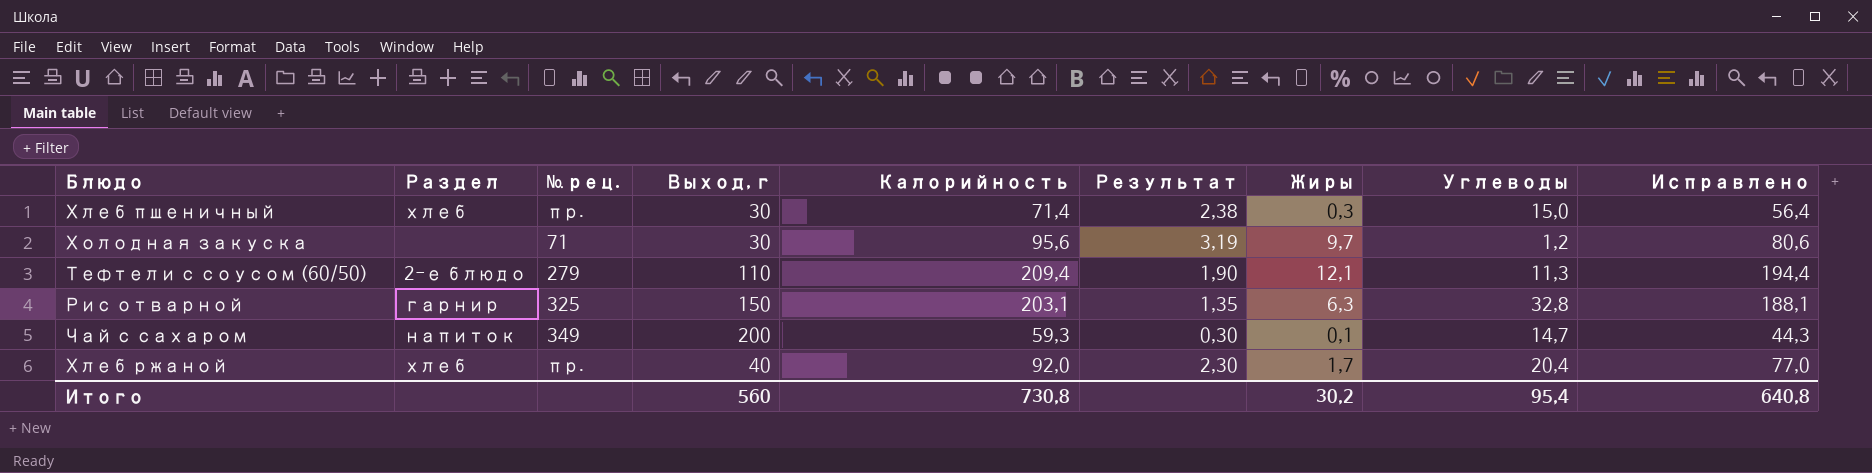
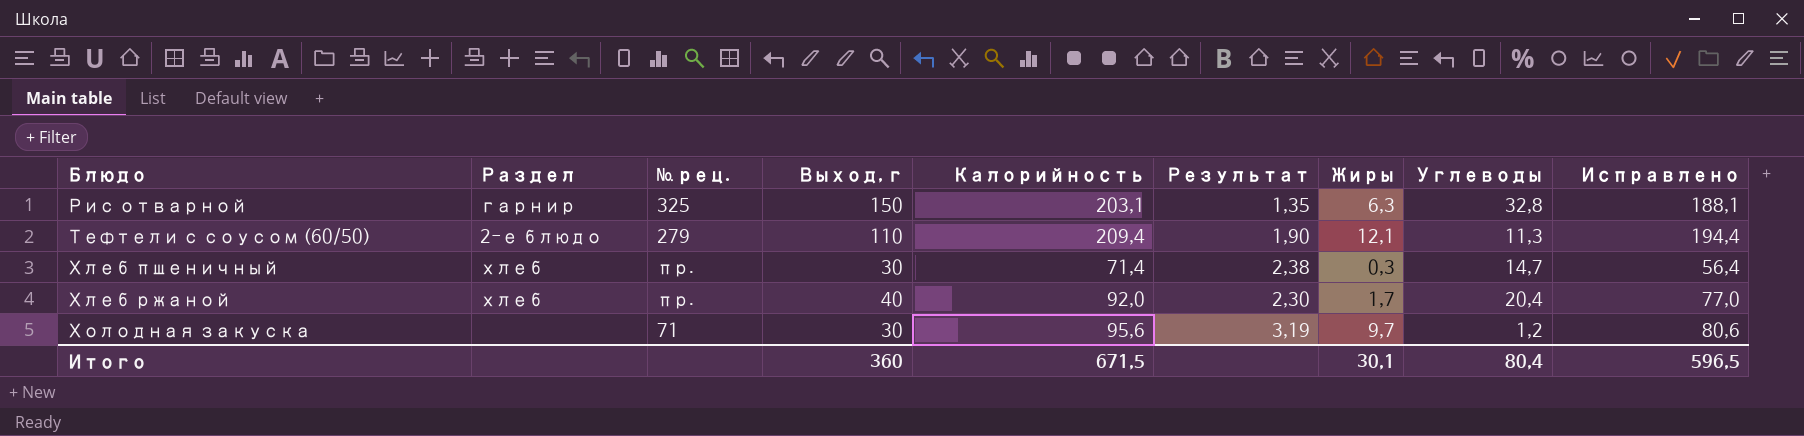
row order: none -> Блюдо ascending
row Чай с сахаром: напиток | 349 | 200 | 59,3 | 0,30 | 0,1 | 14,7 | 44,3 -> none
Хлеб пшеничный | Углеводы: 15,0 -> 14,7
Итого | Выход, г: 560 -> 360
Итого | Калорийность: 730,8 -> 671,5
Итого | Жиры: 30,2 -> 30,1
Итого | Углеводы: 95,4 -> 80,4
Итого | Исправлено: 640,8 -> 596,5

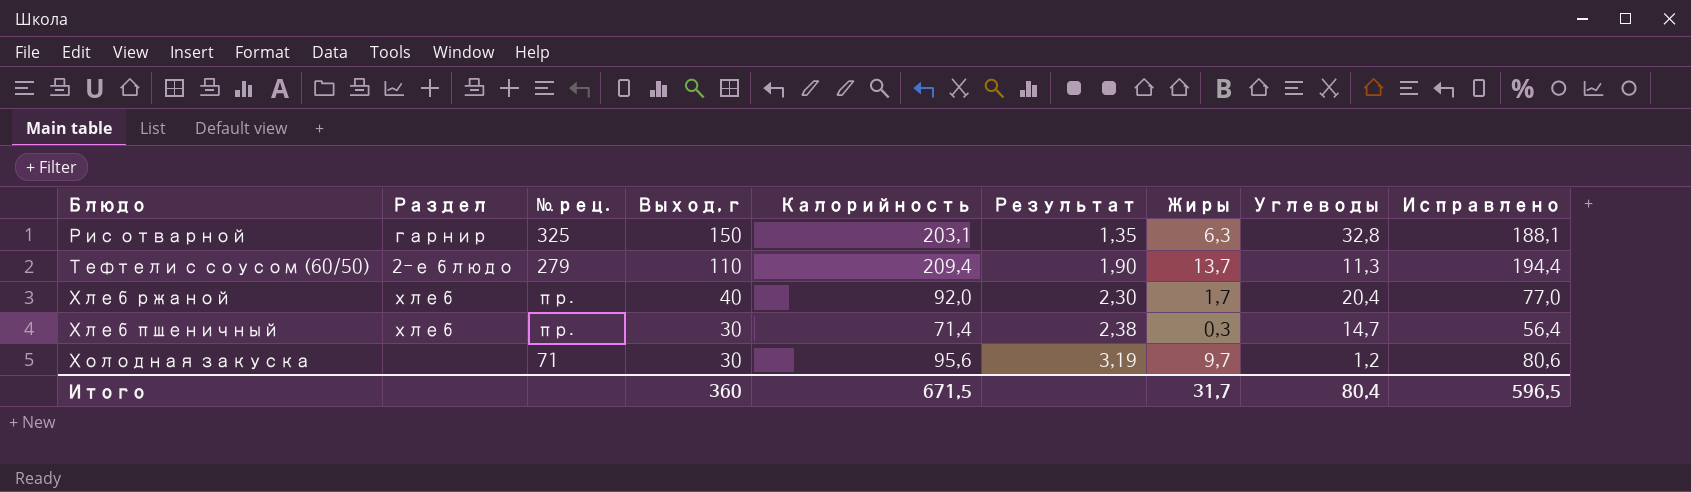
row order: Блюдо ascending -> Выход, г descending
Тефтели с соусом (60/50) | Жиры: 12,1 -> 13,7
Итого | Жиры: 30,1 -> 31,7

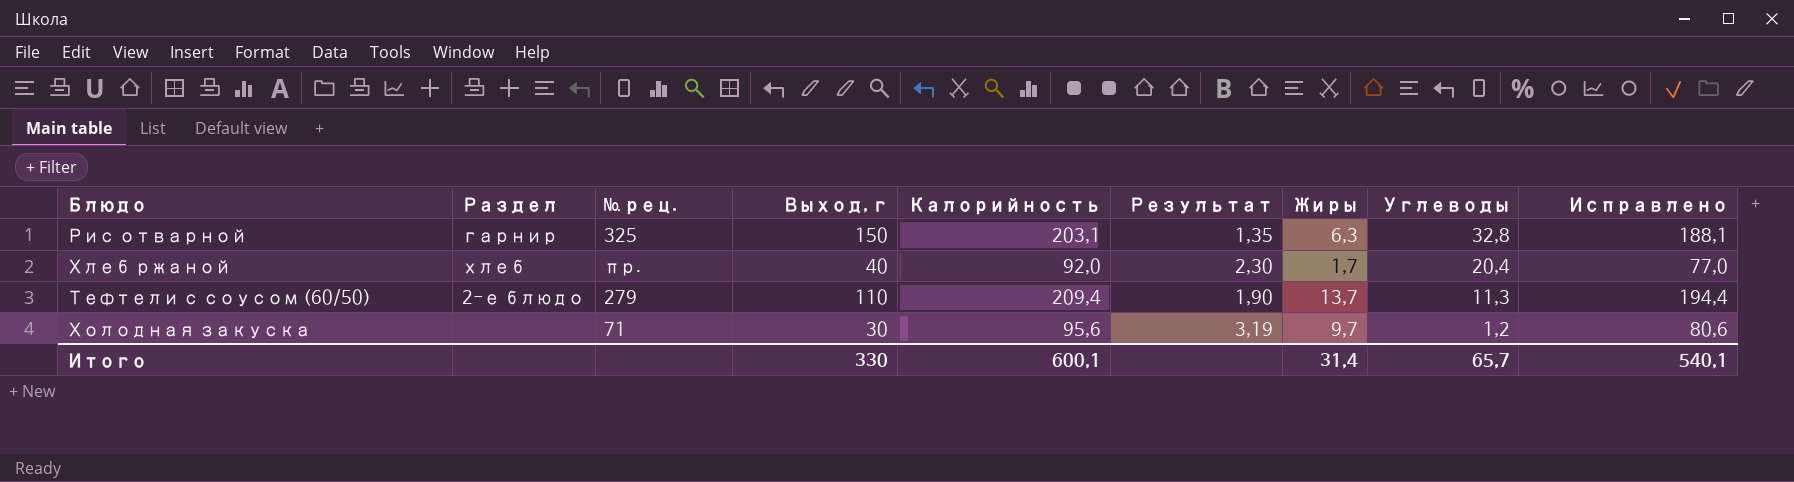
row order: Выход, г descending -> Углеводы descending
row Хлеб пшеничный: хлеб | пр. | 30 | 71,4 | 2,38 | 0,3 | 14,7 | 56,4 -> none
Итого | Выход, г: 360 -> 330
Итого | Калорийность: 671,5 -> 600,1
Итого | Жиры: 31,7 -> 31,4
Итого | Углеводы: 80,4 -> 65,7
Итого | Исправлено: 596,5 -> 540,1

